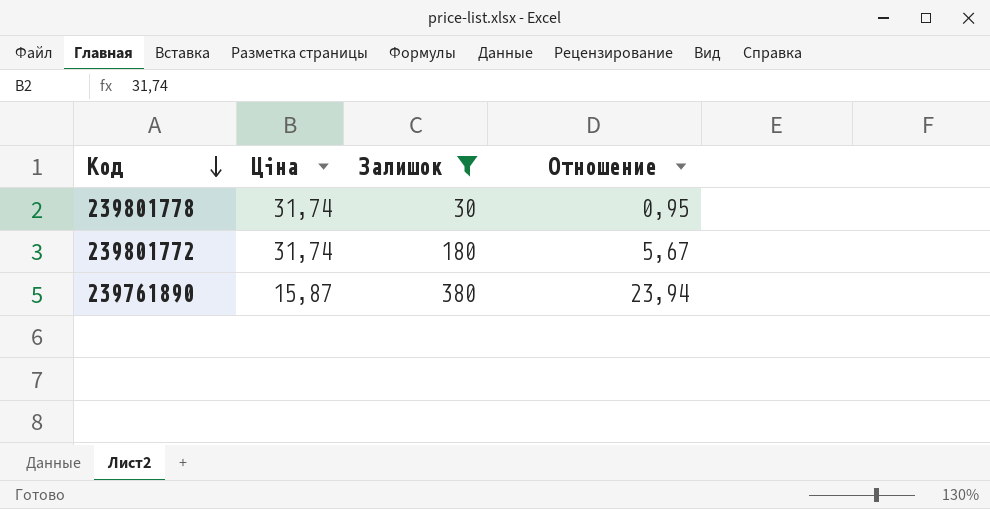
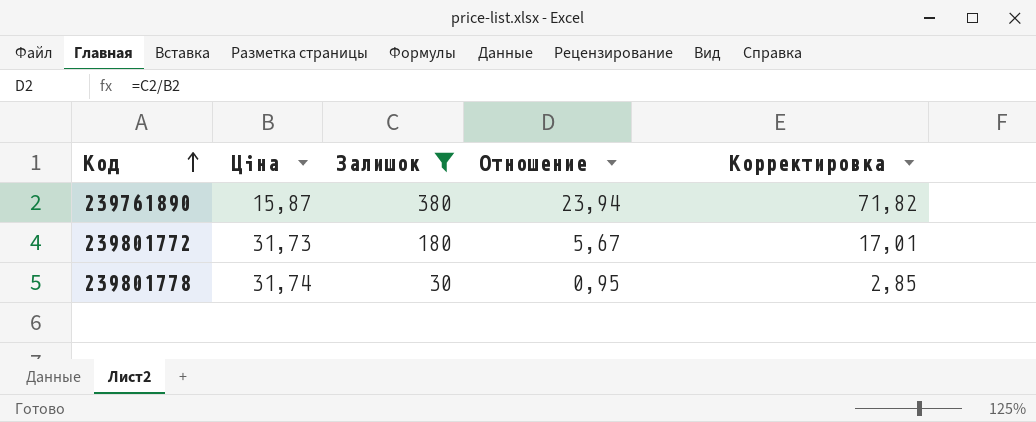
row order: Код descending -> Код ascending
column Корректировка | formula: none -> [Отношение] * 3
239801772 | Ціна: 31,74 -> 31,73

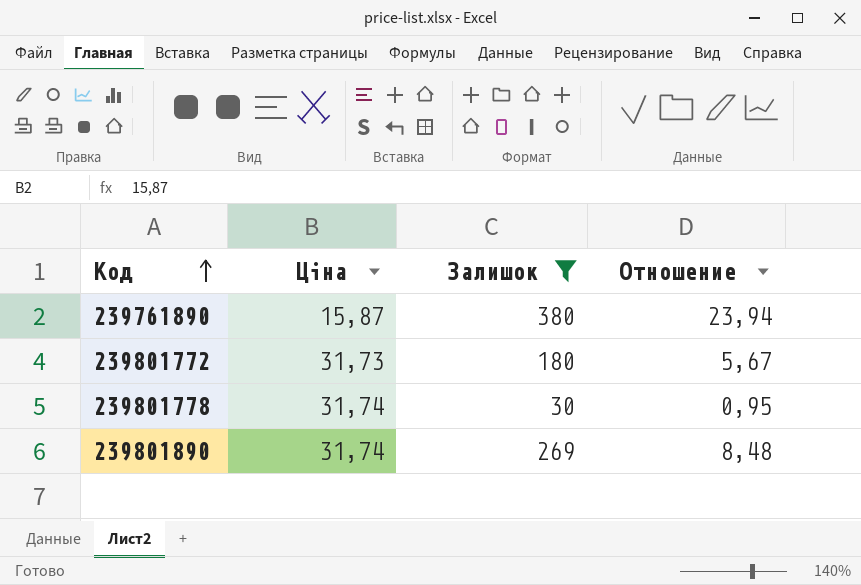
column Корректировка | formula: [Отношение] * 3 -> none
row 239801890: none -> 31,74 | 269 | 8,48

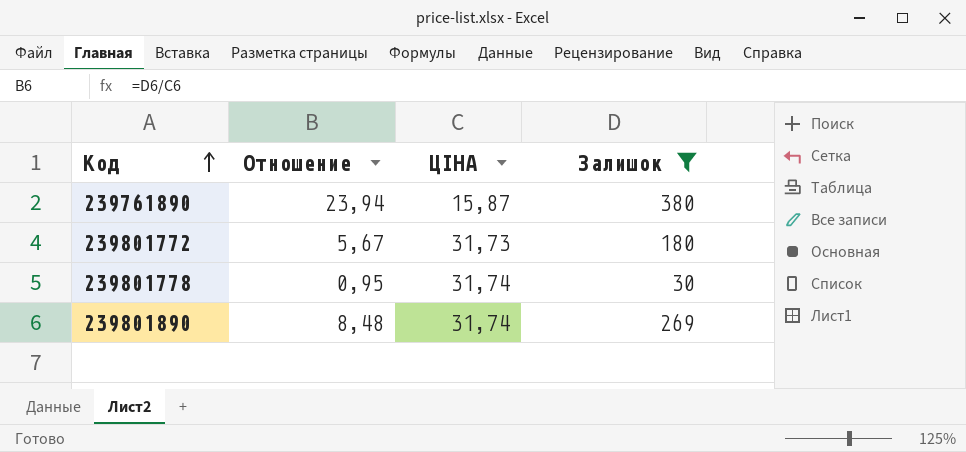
column Отношение | position: 4 -> 2
column name: Ціна -> ЦІНА

